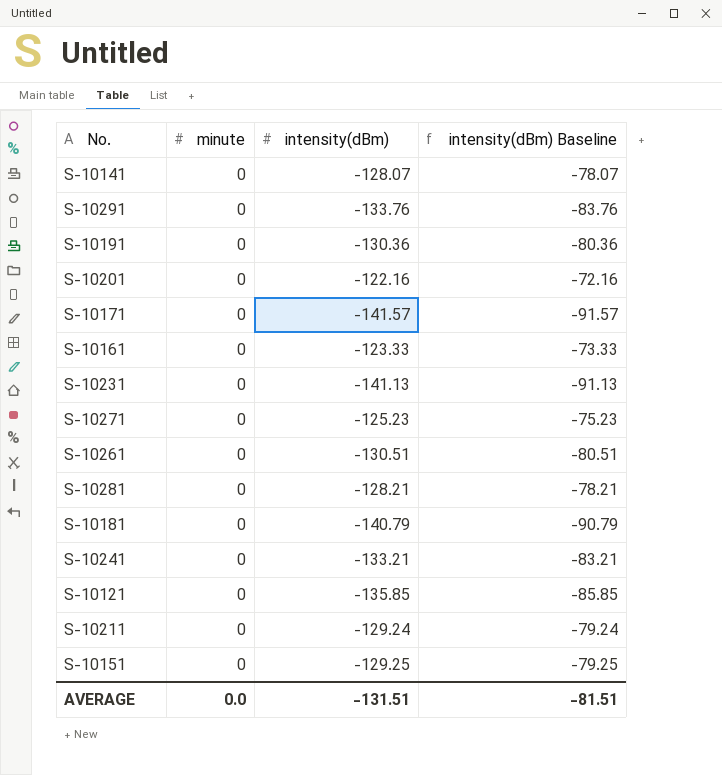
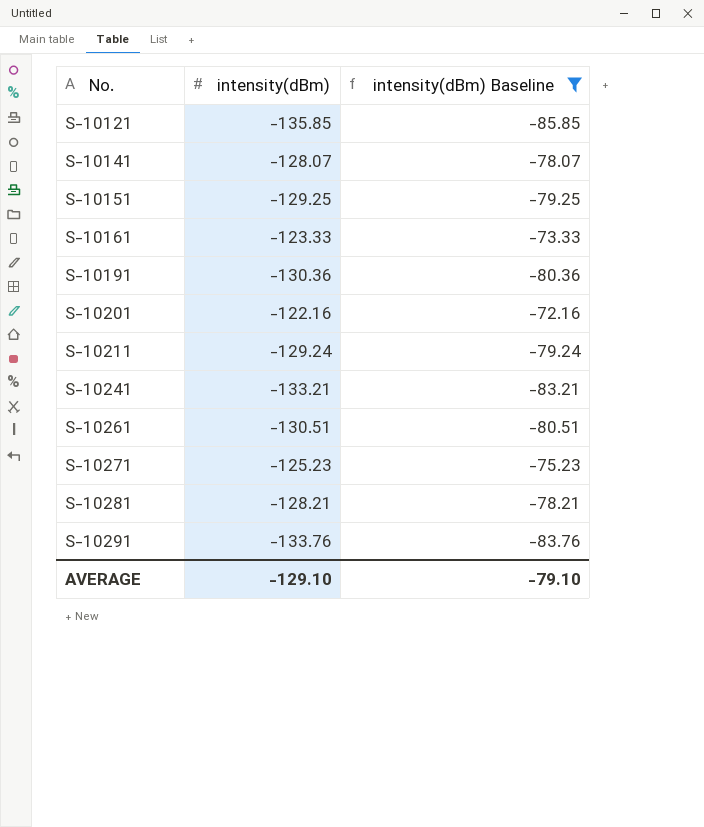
filter: none -> intensity(dBm) Baseline >= -85.85
row order: none -> No. ascending
column minute | position: 2 -> none
AVERAGE | intensity(dBm): -131.51 -> -129.10
AVERAGE | intensity(dBm) Baseline: -81.51 -> -79.10

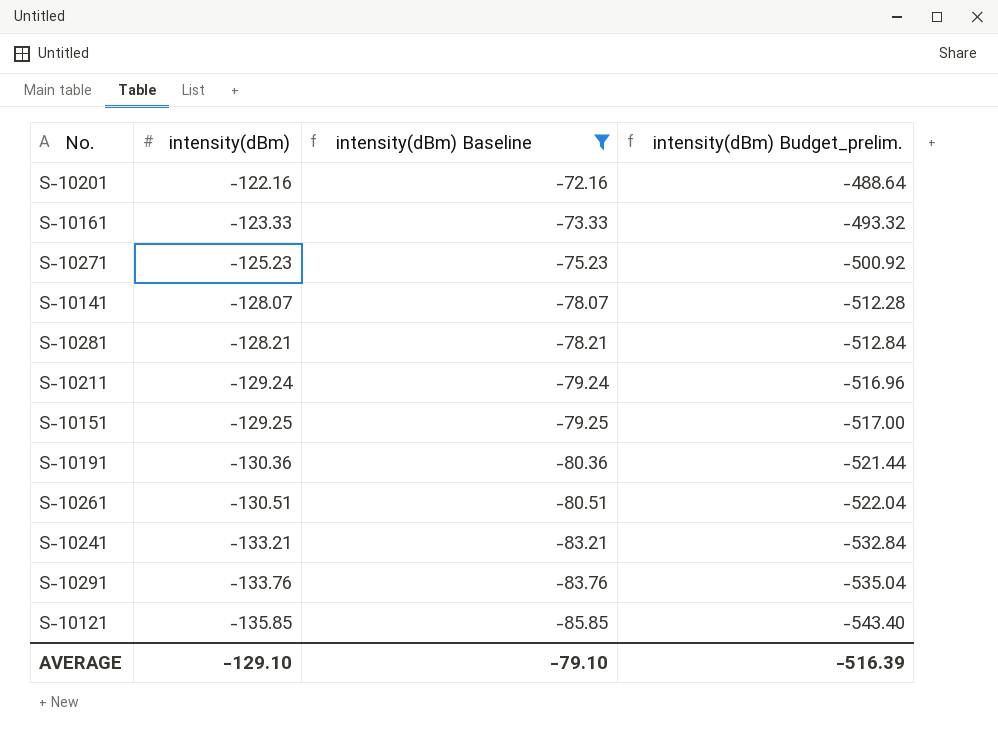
row order: No. ascending -> intensity(dBm) descending
column intensity(dBm) Budget_prelim. | formula: none -> [intensity(dBm)] * 4

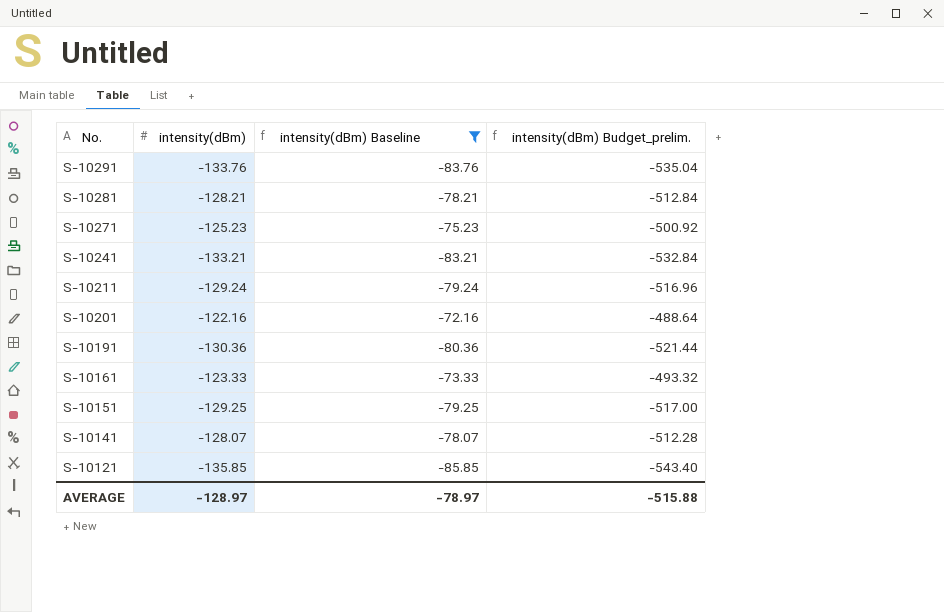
row order: intensity(dBm) descending -> No. descending
row S-10261: -130.51 | -80.51 | -522.04 -> none
AVERAGE | intensity(dBm): -129.10 -> -128.97
AVERAGE | intensity(dBm) Baseline: -79.10 -> -78.97
AVERAGE | intensity(dBm) Budget_prelim.: -516.39 -> -515.88

